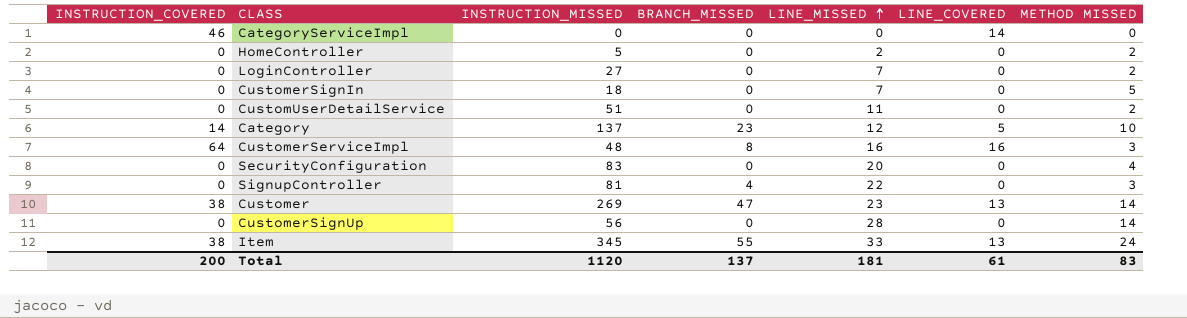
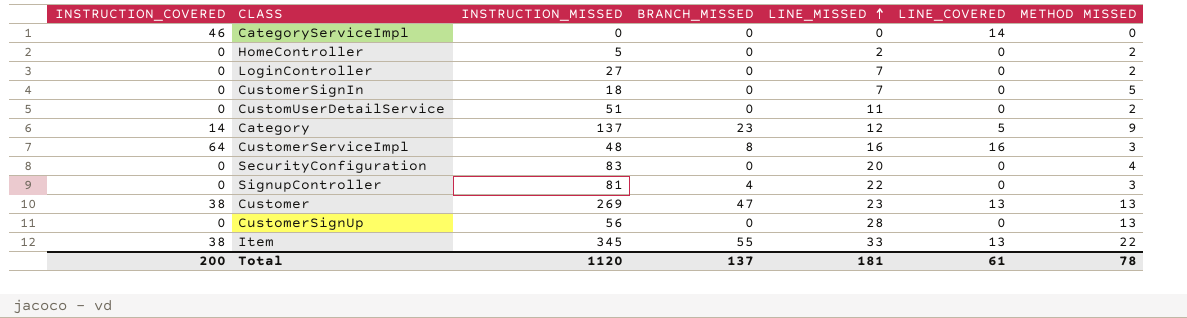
Category | METHOD MISSED: 10 -> 9
Customer | METHOD MISSED: 14 -> 13
CustomerSignUp | METHOD MISSED: 14 -> 13
Item | METHOD MISSED: 24 -> 22
Total | METHOD MISSED: 83 -> 78

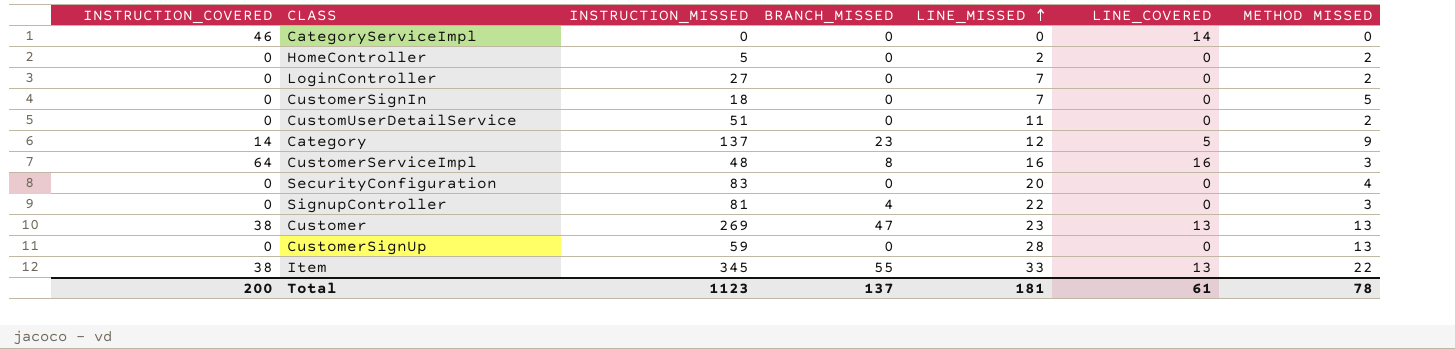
CustomerSignUp | INSTRUCTION_MISSED: 56 -> 59
Total | INSTRUCTION_MISSED: 1120 -> 1123

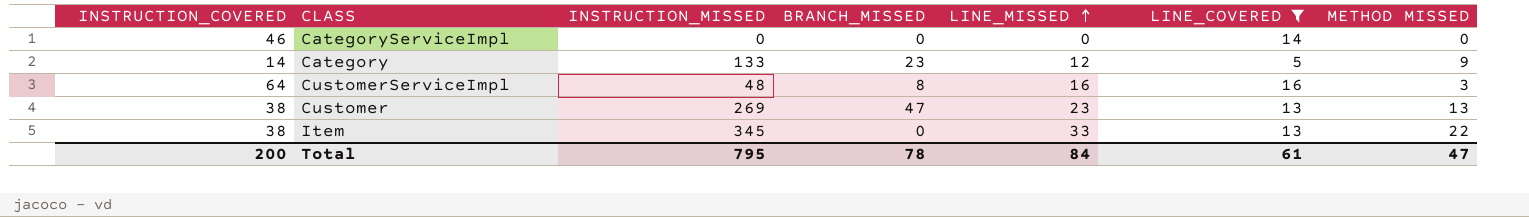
filter: none -> LINE_COVERED != 0
Category | INSTRUCTION_MISSED: 137 -> 133
Item | BRANCH_MISSED: 55 -> 0
Total | INSTRUCTION_MISSED: 1123 -> 795
Total | BRANCH_MISSED: 137 -> 78
Total | LINE_MISSED: 181 -> 84
Total | METHOD MISSED: 78 -> 47

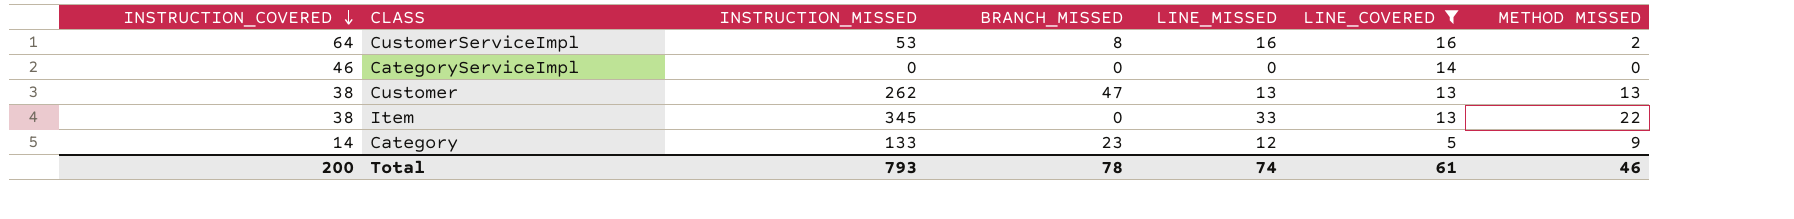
row order: LINE_MISSED ascending -> INSTRUCTION_COVERED descending
CustomerServiceImpl | INSTRUCTION_MISSED: 48 -> 53
CustomerServiceImpl | METHOD MISSED: 3 -> 2
Customer | INSTRUCTION_MISSED: 269 -> 262
Customer | LINE_MISSED: 23 -> 13
Total | INSTRUCTION_MISSED: 795 -> 793
Total | LINE_MISSED: 84 -> 74
Total | METHOD MISSED: 47 -> 46

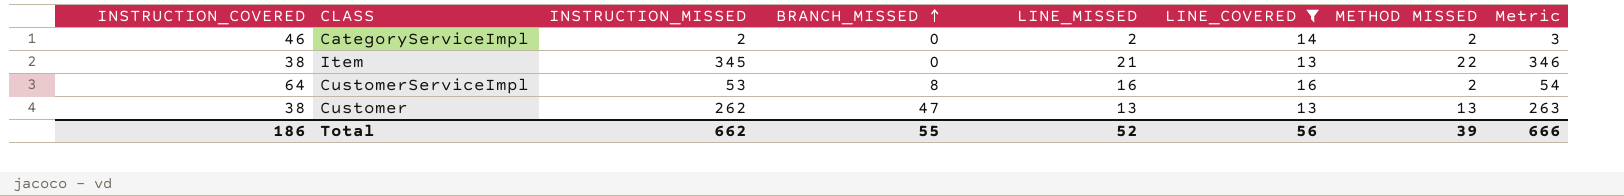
row order: INSTRUCTION_COVERED descending -> BRANCH_MISSED ascending
column Metric | formula: none -> [INSTRUCTION_MISSED] + 1
row Category: 14 | 133 | 23 | 12 | 5 | 9 -> none
CategoryServiceImpl | INSTRUCTION_MISSED: 0 -> 2
CategoryServiceImpl | LINE_MISSED: 0 -> 2
CategoryServiceImpl | METHOD MISSED: 0 -> 2
Item | LINE_MISSED: 33 -> 21
Total | INSTRUCTION_COVERED: 200 -> 186
Total | INSTRUCTION_MISSED: 793 -> 662
Total | BRANCH_MISSED: 78 -> 55
Total | LINE_MISSED: 74 -> 52
Total | LINE_COVERED: 61 -> 56
Total | METHOD MISSED: 46 -> 39

